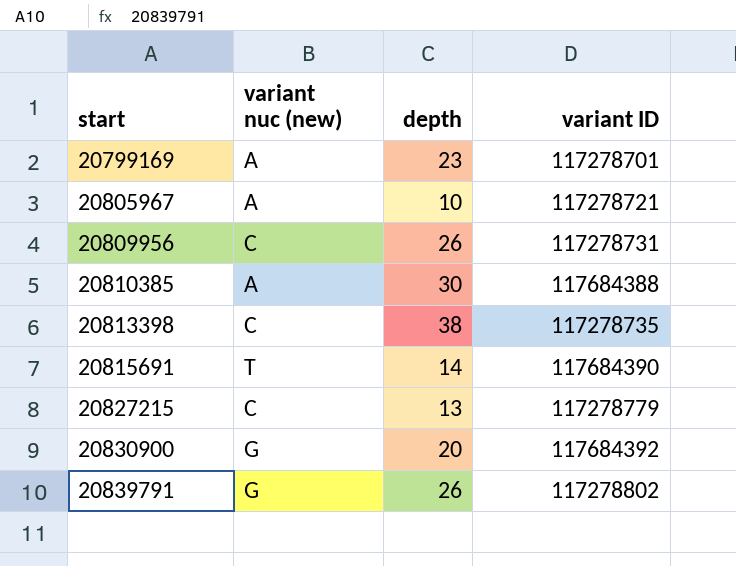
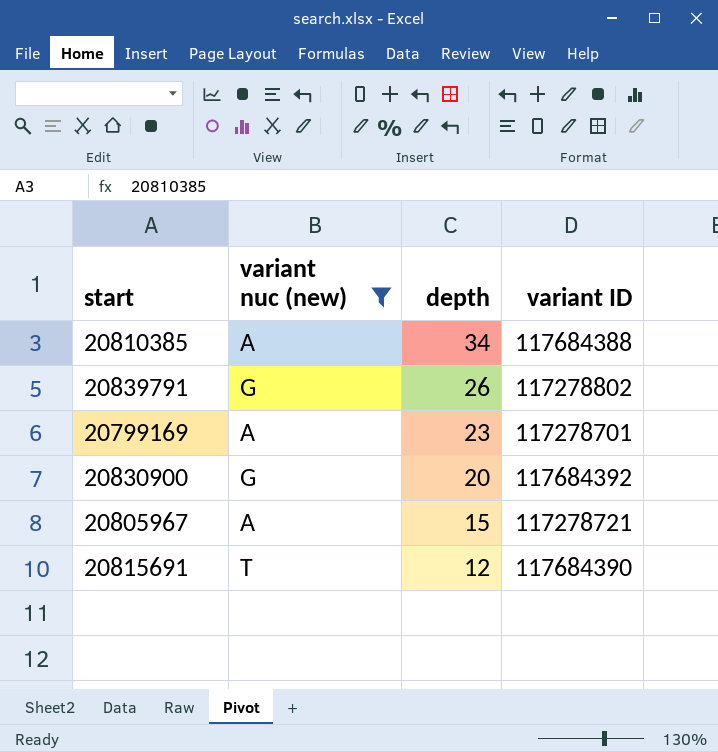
filter: none -> variant nuc (new) != C
row order: start ascending -> depth descending
20810385 | depth: 30 -> 34
20805967 | depth: 10 -> 15
20815691 | depth: 14 -> 12

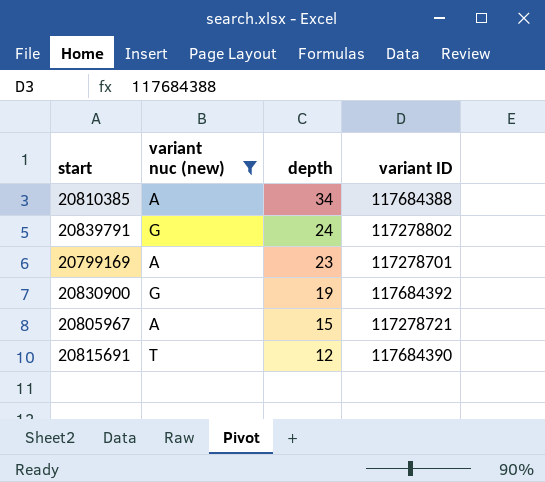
20839791 | depth: 26 -> 24
20830900 | depth: 20 -> 19

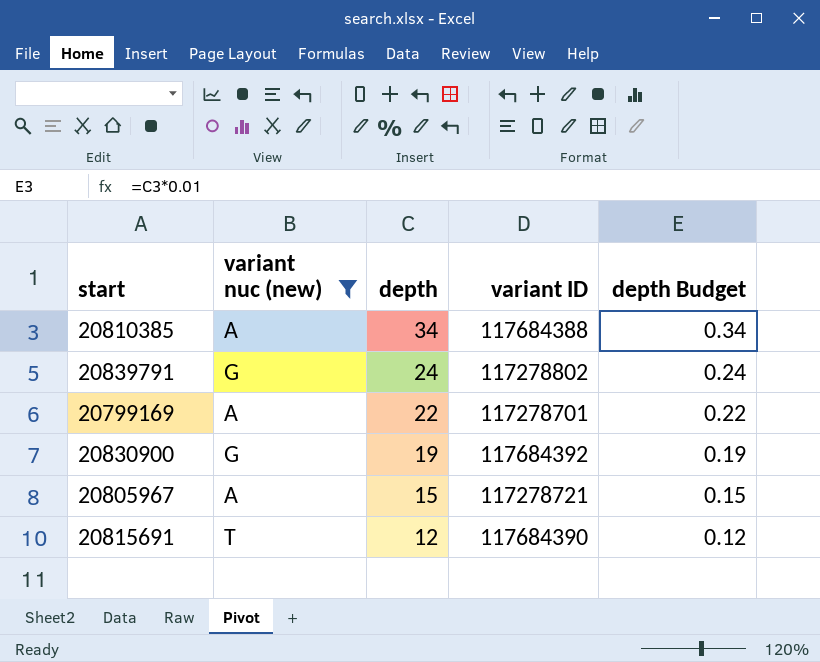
column depth Budget | formula: none -> [depth] * 0.01
20799169 | depth: 23 -> 22

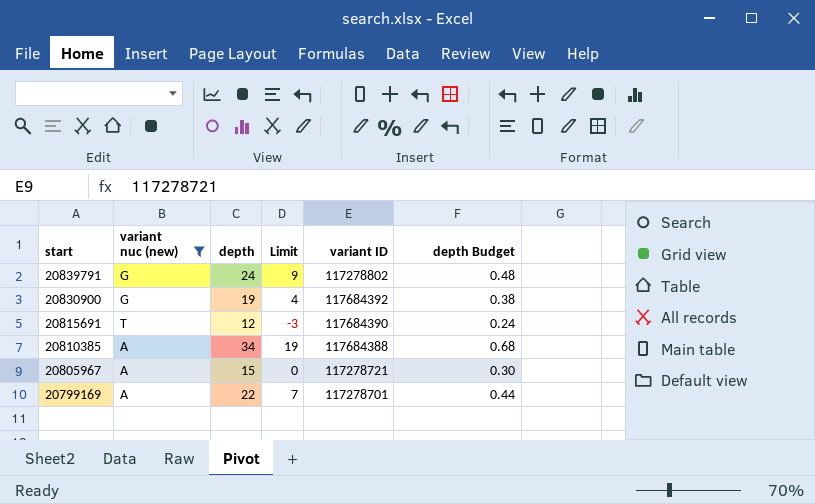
row order: depth descending -> start descending
column Limit | formula: none -> [depth] - 15
column depth Budget | formula: [depth] * 0.01 -> [depth] * 0.02

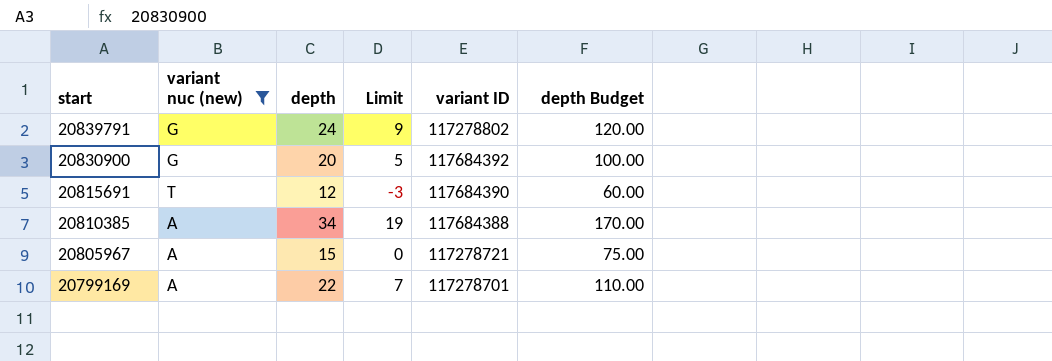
column depth Budget | formula: [depth] * 0.02 -> [depth] * 5
20830900 | depth: 19 -> 20
20830900 | Limit: 4 -> 5

